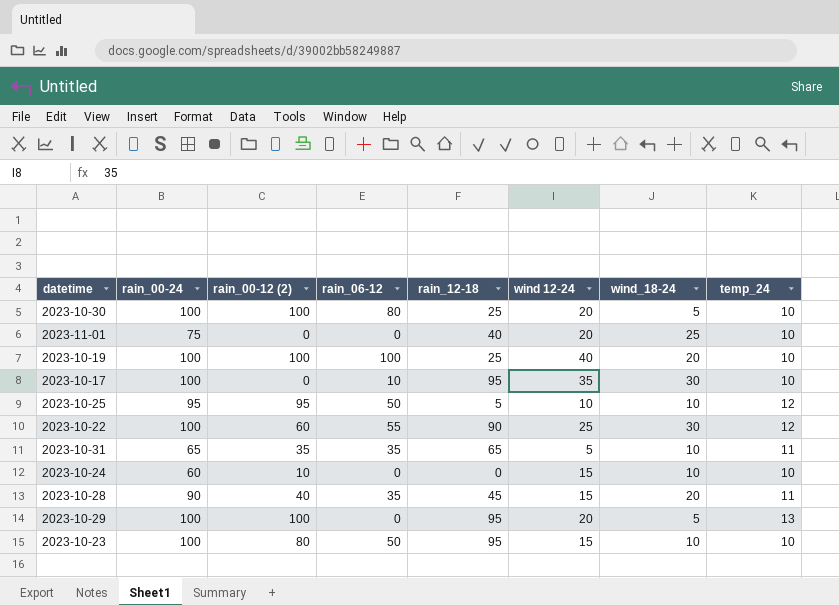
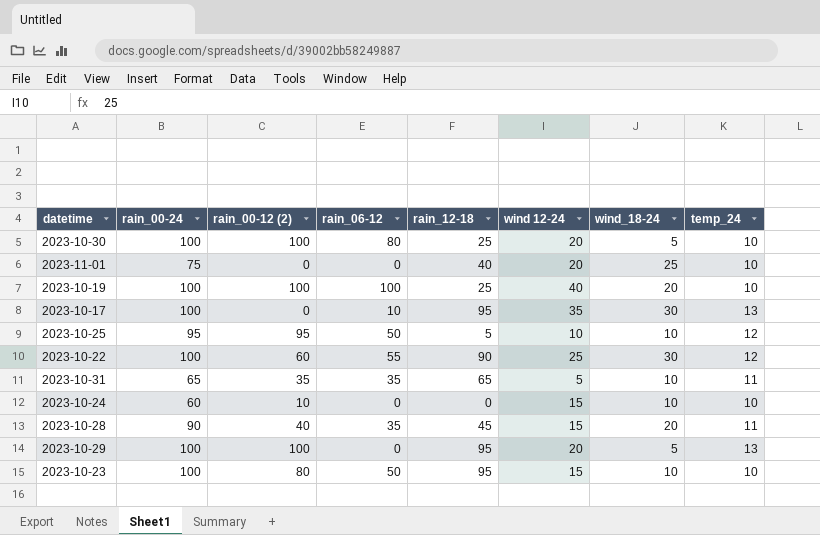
2023-10-17 | temp_24: 10 -> 13

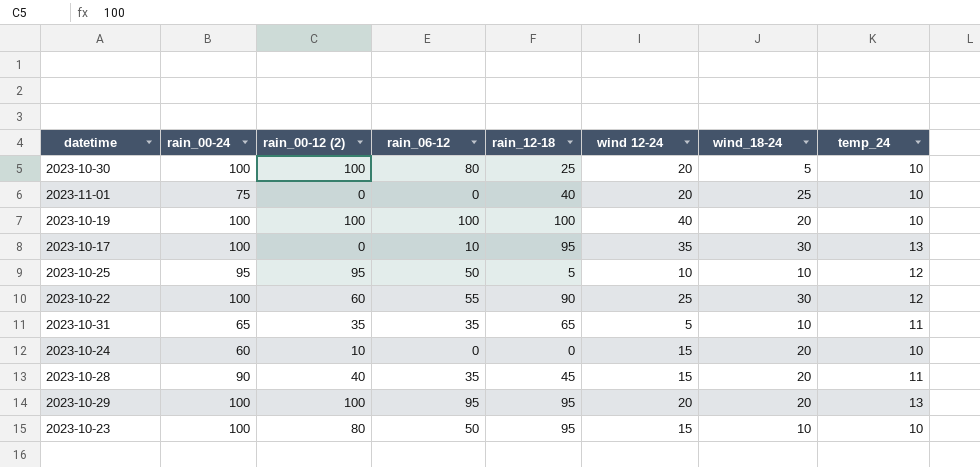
2023-10-19 | rain_12-18: 25 -> 100
2023-10-24 | wind_18-24: 10 -> 20
2023-10-29 | rain_06-12: 0 -> 95
2023-10-29 | wind_18-24: 5 -> 20

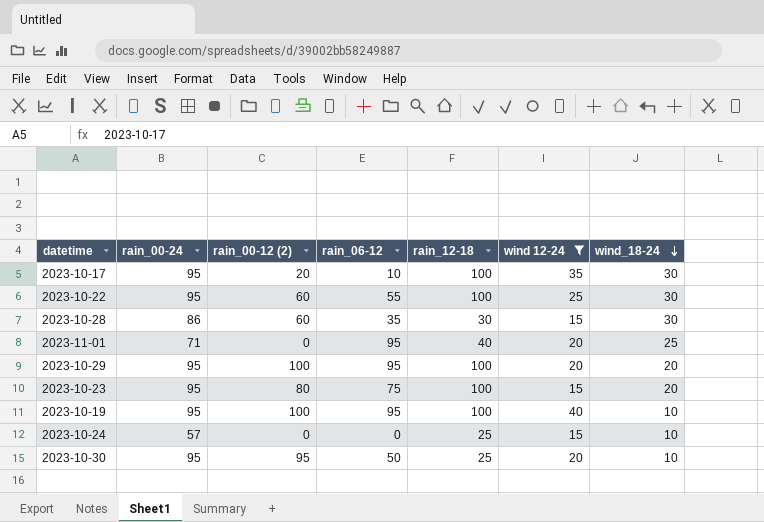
filter: none -> wind 12-24 >= 15
row order: none -> wind_18-24 descending
column temp_24 | position: 8 -> none
2023-10-17 | rain_00-24: 100 -> 95
2023-10-17 | rain_00-12 (2): 0 -> 20
2023-10-17 | rain_12-18: 95 -> 100
2023-10-22 | rain_00-24: 100 -> 95
2023-10-22 | rain_12-18: 90 -> 100
2023-10-28 | rain_00-24: 90 -> 86
2023-10-28 | rain_00-12 (2): 40 -> 60
2023-10-28 | rain_12-18: 45 -> 30
2023-10-28 | wind_18-24: 20 -> 30
2023-11-01 | rain_00-24: 75 -> 71
2023-11-01 | rain_06-12: 0 -> 95
2023-10-29 | rain_00-24: 100 -> 95
2023-10-29 | rain_12-18: 95 -> 100
2023-10-23 | rain_00-24: 100 -> 95
2023-10-23 | rain_06-12: 50 -> 75
2023-10-23 | rain_12-18: 95 -> 100
2023-10-23 | wind_18-24: 10 -> 20
2023-10-19 | rain_00-24: 100 -> 95
2023-10-19 | rain_06-12: 100 -> 95
2023-10-19 | wind_18-24: 20 -> 10
2023-10-24 | rain_00-24: 60 -> 57
2023-10-24 | rain_00-12 (2): 10 -> 0
2023-10-24 | rain_12-18: 0 -> 25
2023-10-24 | wind_18-24: 20 -> 10
2023-10-30 | rain_00-24: 100 -> 95
2023-10-30 | rain_00-12 (2): 100 -> 95
2023-10-30 | rain_06-12: 80 -> 50
2023-10-30 | wind_18-24: 5 -> 10

